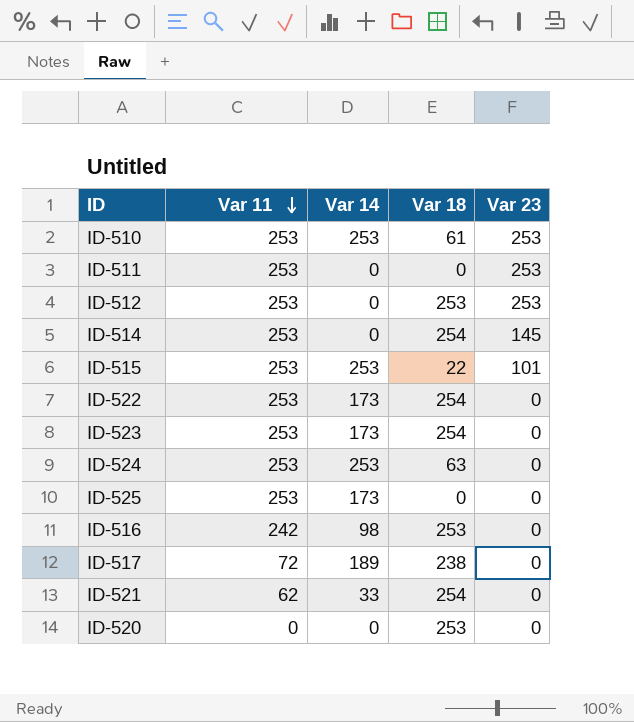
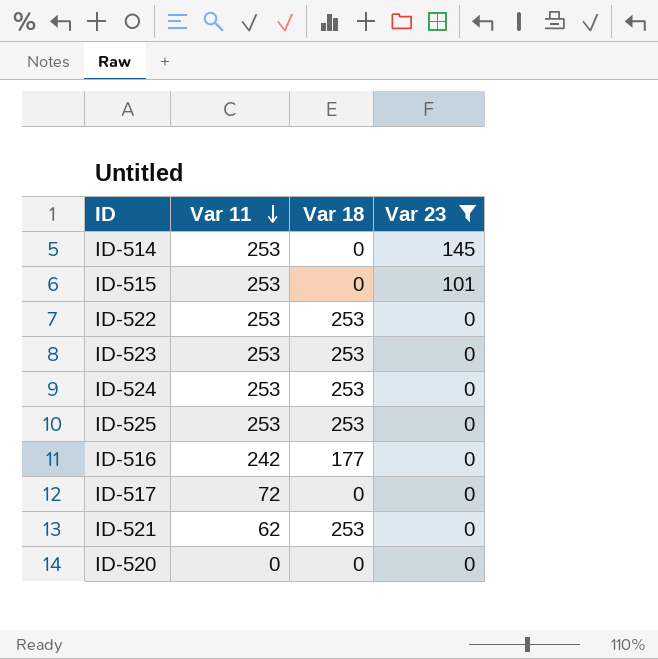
filter: none -> Var 23 != 253
column Var 14 | position: 3 -> none
ID-514 | Var 18: 254 -> 0
ID-515 | Var 18: 22 -> 0
ID-522 | Var 18: 254 -> 253
ID-523 | Var 18: 254 -> 253
ID-524 | Var 18: 63 -> 253
ID-525 | Var 18: 0 -> 253
ID-516 | Var 18: 253 -> 177
ID-517 | Var 18: 238 -> 0
ID-521 | Var 18: 254 -> 253
ID-520 | Var 18: 253 -> 0

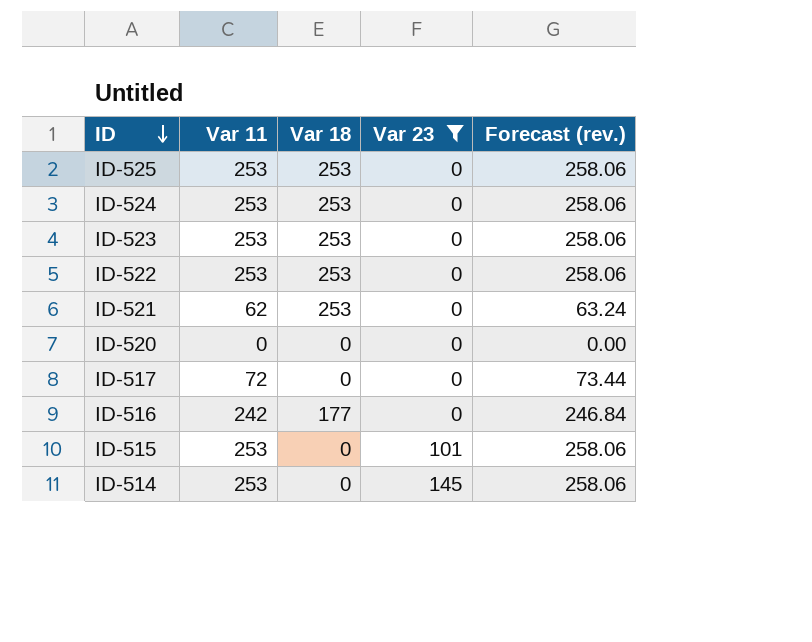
row order: Var 11 descending -> ID descending
column Forecast (rev.) | formula: none -> [Var 11] * 1.02

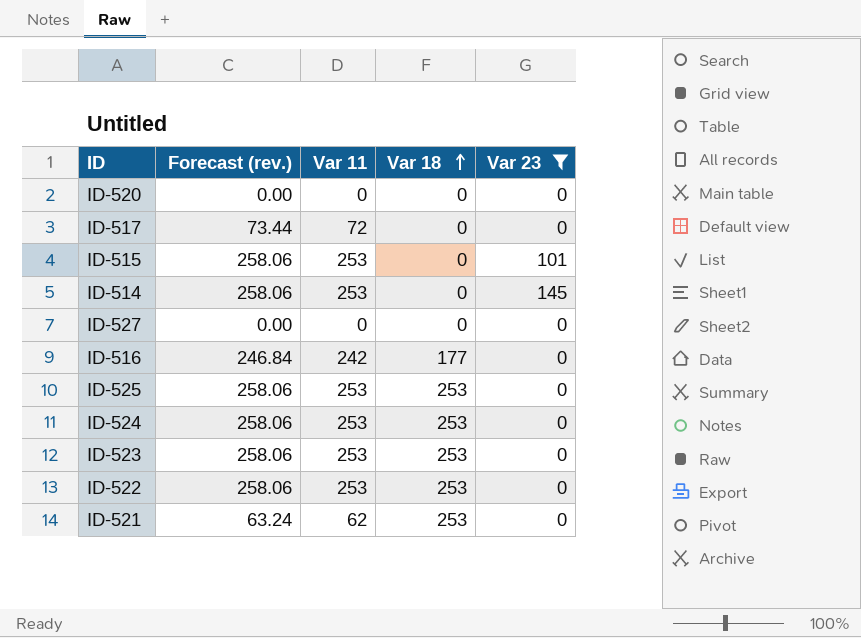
row order: ID descending -> Var 18 ascending
column Forecast (rev.) | position: 5 -> 2
row ID-527: none -> 0.00 | 0 | 0 | 0

